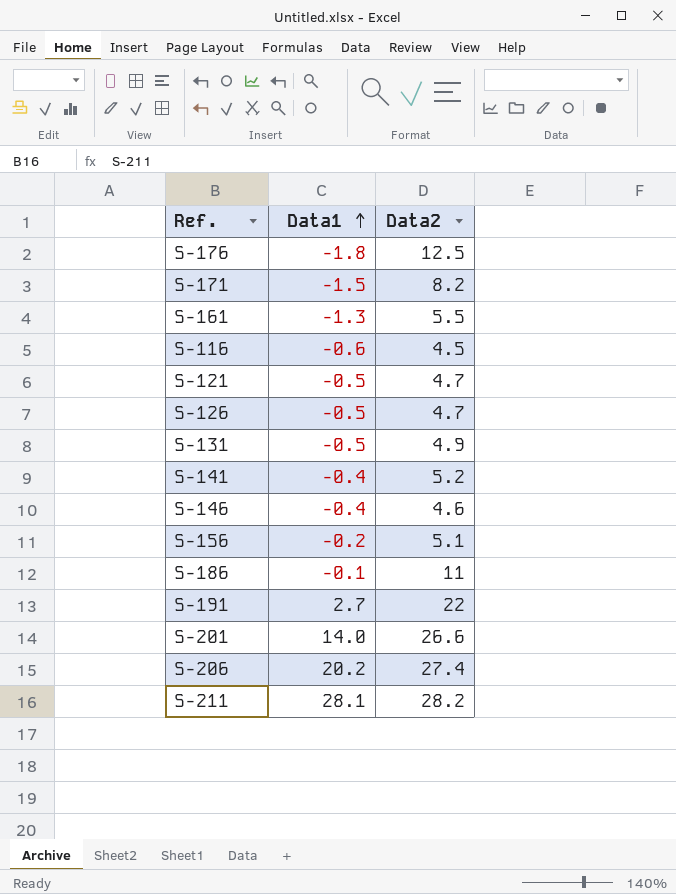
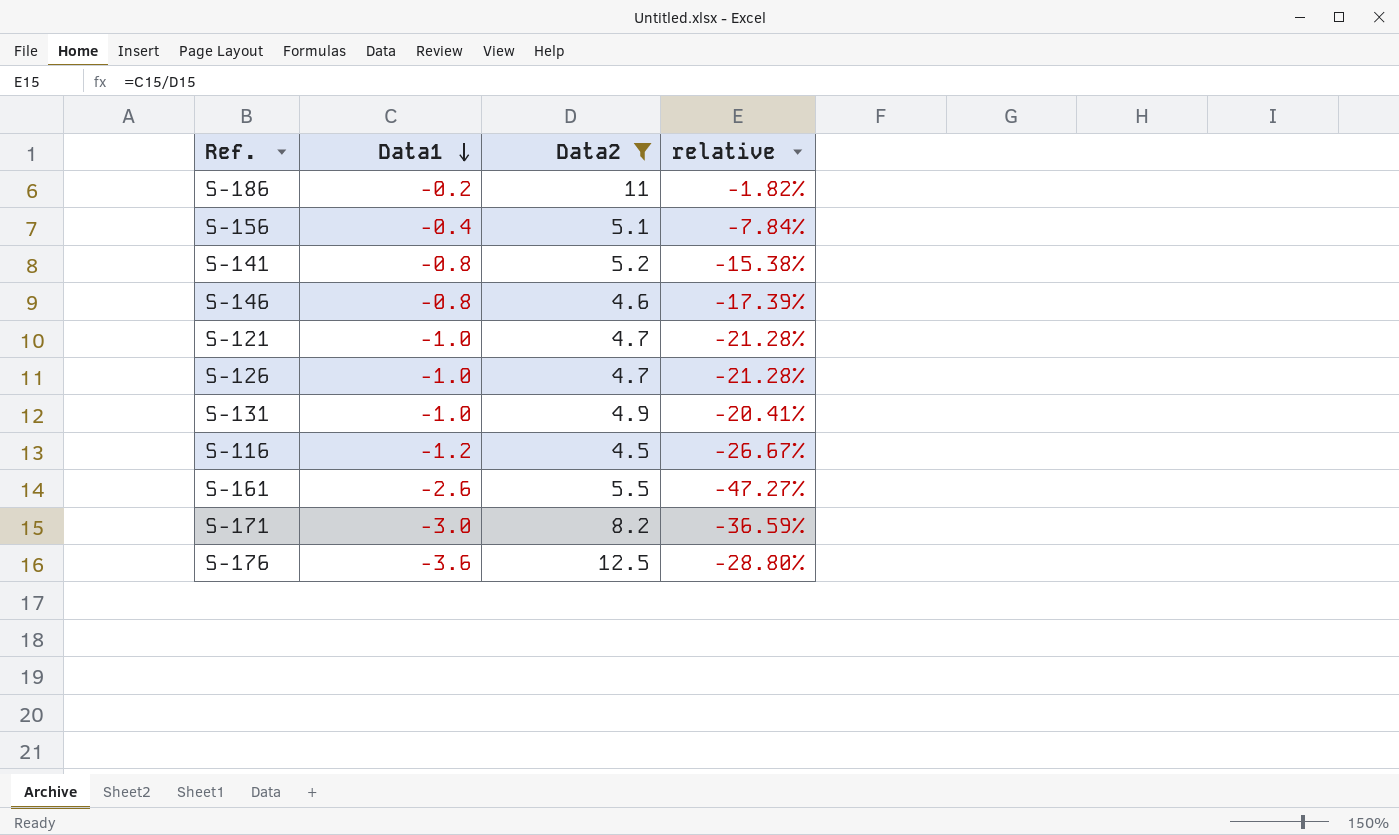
filter: none -> Data2 <= 12.5
row order: Data1 ascending -> Data1 descending
column relative | formula: none -> [Data1] / [Data2]
S-186 | Data1: -0.1 -> -0.2
S-156 | Data1: -0.2 -> -0.4
S-141 | Data1: -0.4 -> -0.8
S-146 | Data1: -0.4 -> -0.8
S-121 | Data1: -0.5 -> -1.0
S-126 | Data1: -0.5 -> -1.0
S-131 | Data1: -0.5 -> -1.0
S-116 | Data1: -0.6 -> -1.2
S-161 | Data1: -1.3 -> -2.6
S-171 | Data1: -1.5 -> -3.0
S-176 | Data1: -1.8 -> -3.6

